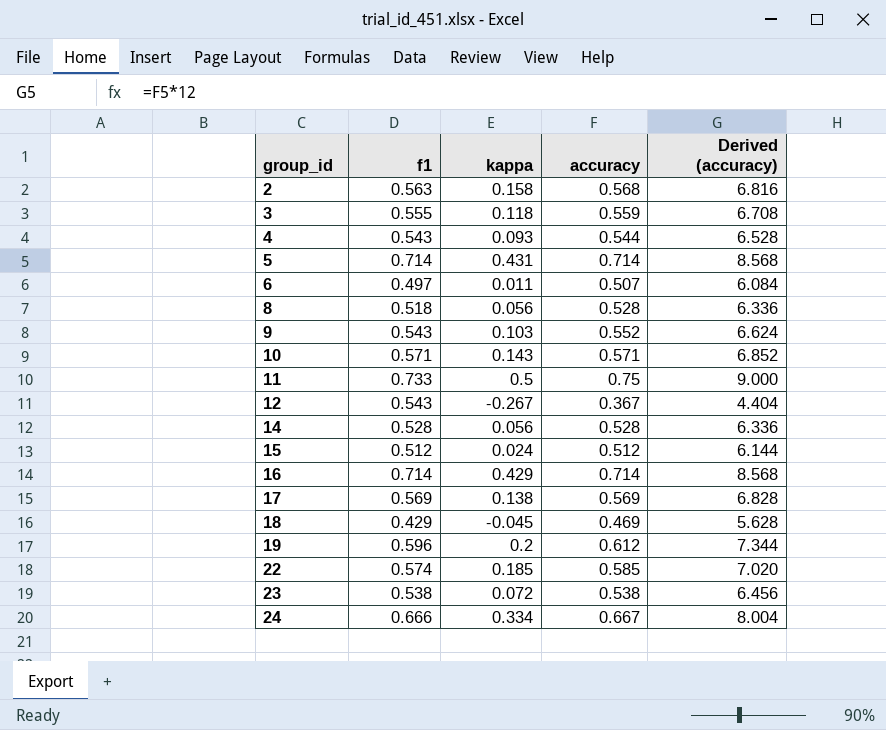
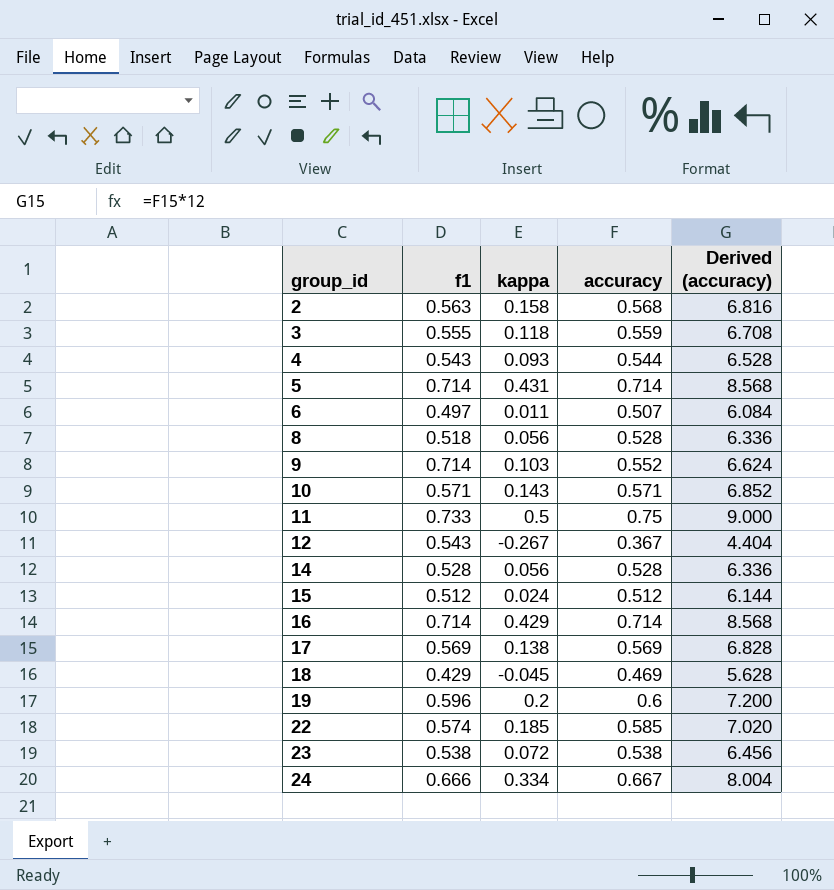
9 | f1: 0.543 -> 0.714
19 | accuracy: 0.612 -> 0.6
19 | Derived (accuracy): 7.344 -> 7.200

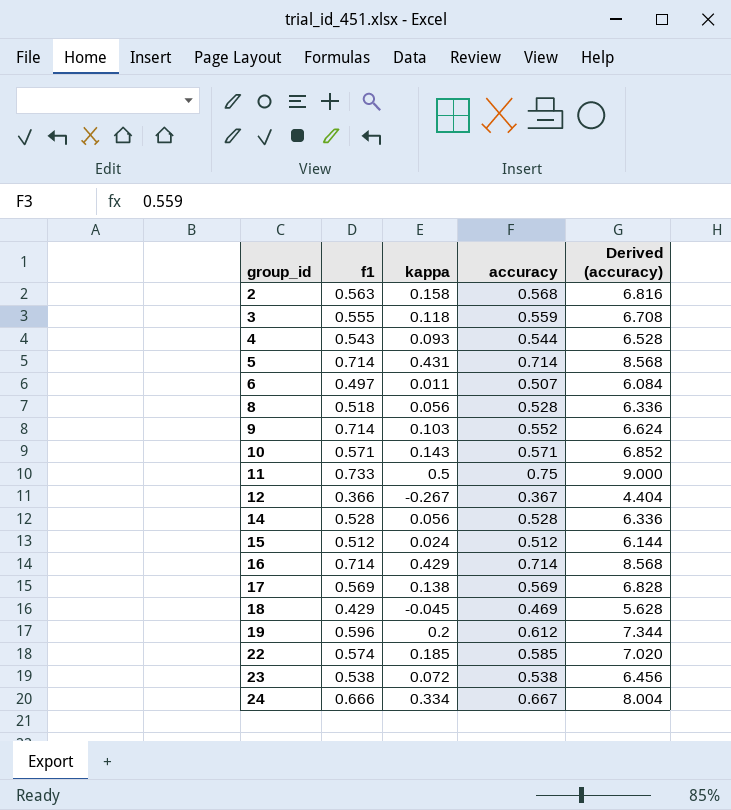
12 | f1: 0.543 -> 0.366
19 | accuracy: 0.6 -> 0.612
19 | Derived (accuracy): 7.200 -> 7.344

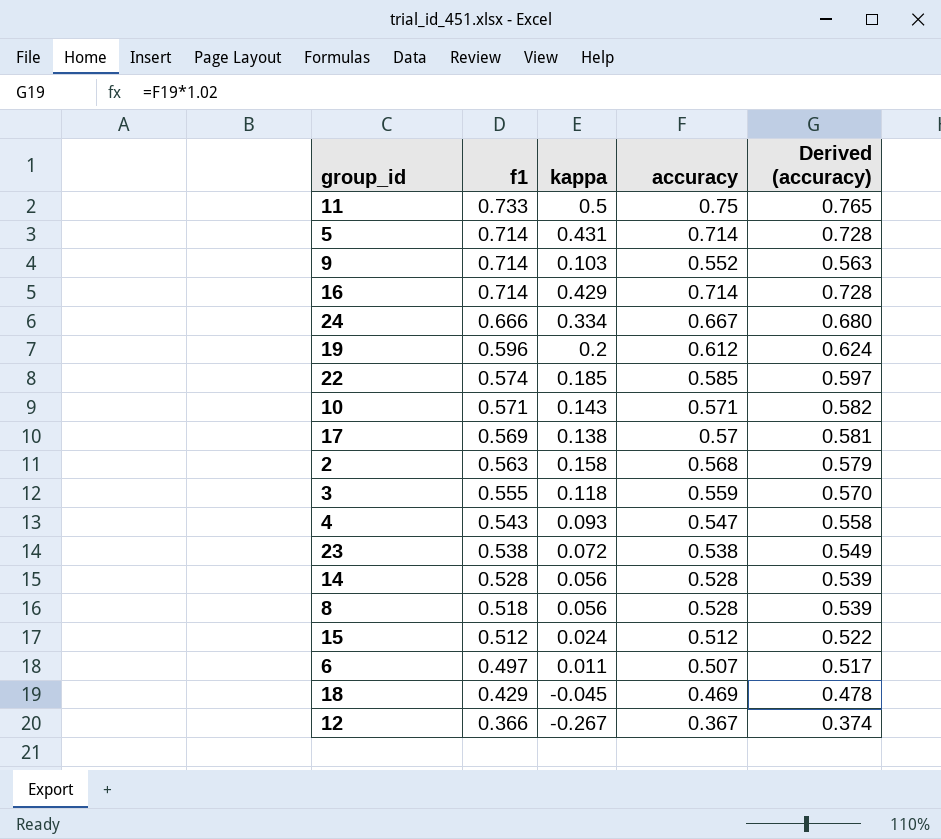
row order: group_id ascending -> f1 descending
column Derived (accuracy) | formula: [accuracy] * 12 -> [accuracy] * 1.02
17 | accuracy: 0.569 -> 0.57
4 | accuracy: 0.544 -> 0.547

